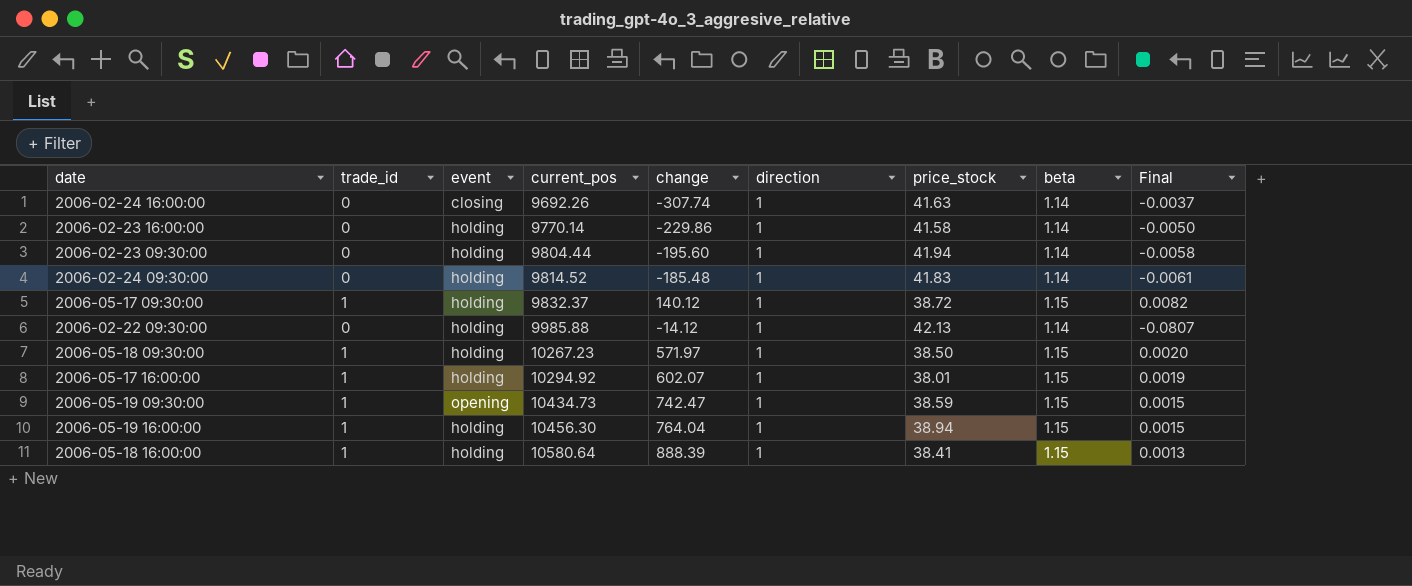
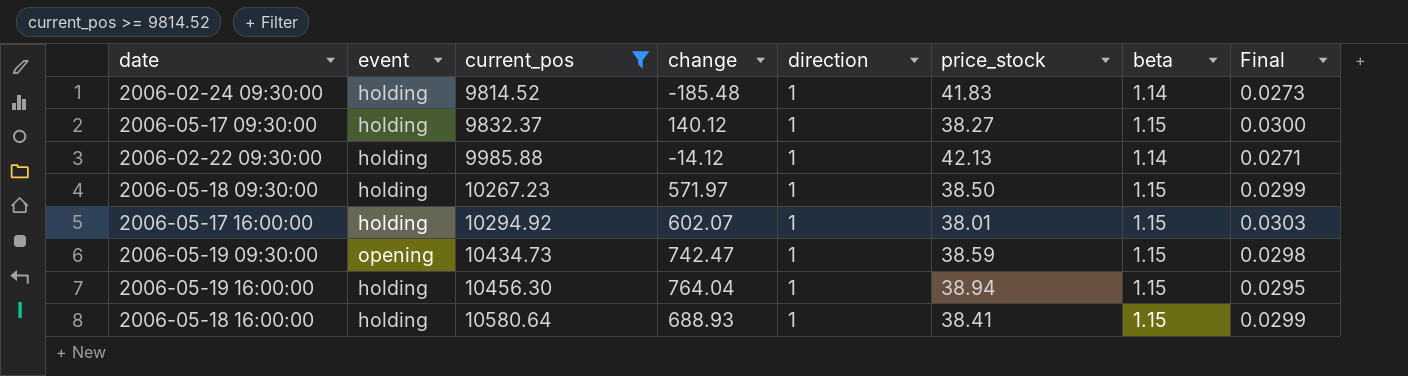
filter: none -> current_pos >= 9814.52
column trade_id | position: 2 -> none
column Final | formula: [beta] / [change] -> [beta] / [price_stock]
2006-05-17 09:30:00 | price_stock: 38.72 -> 38.27
2006-05-18 16:00:00 | change: 888.39 -> 688.93

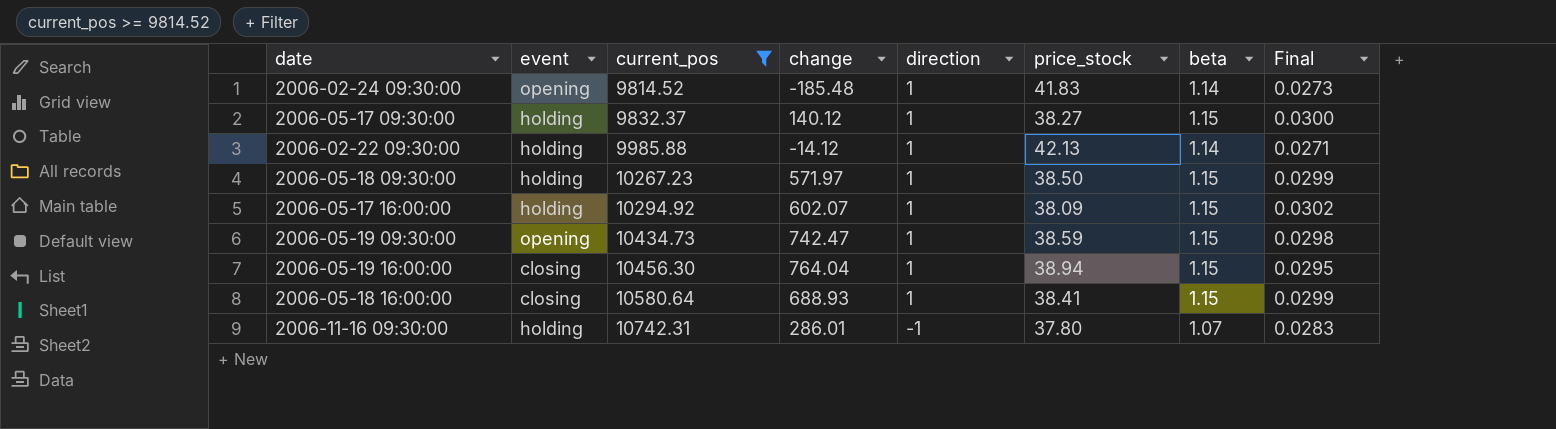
2006-02-24 09:30:00 | event: holding -> opening
2006-05-17 16:00:00 | price_stock: 38.01 -> 38.09
2006-05-17 16:00:00 | Final: 0.0303 -> 0.0302
2006-05-19 16:00:00 | event: holding -> closing
2006-05-18 16:00:00 | event: holding -> closing
row 2006-11-16 09:30:00: none -> holding | 10742.31 | 286.01 | -1 | 37.80 | 1.07 | 0.0283

